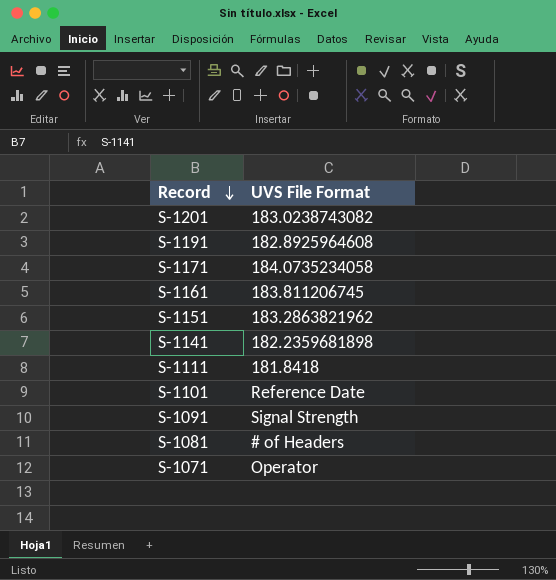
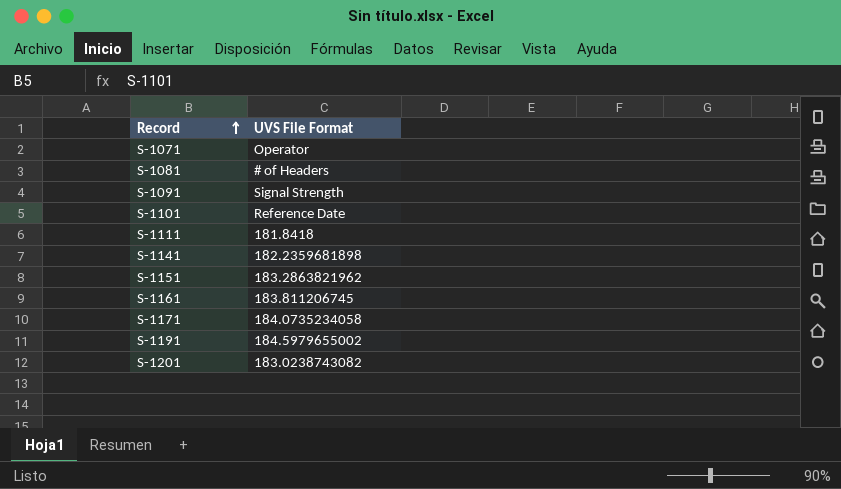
row order: Record descending -> Record ascending
S-1191 | UVS File Format: 182.8925964608 -> 184.5979655002

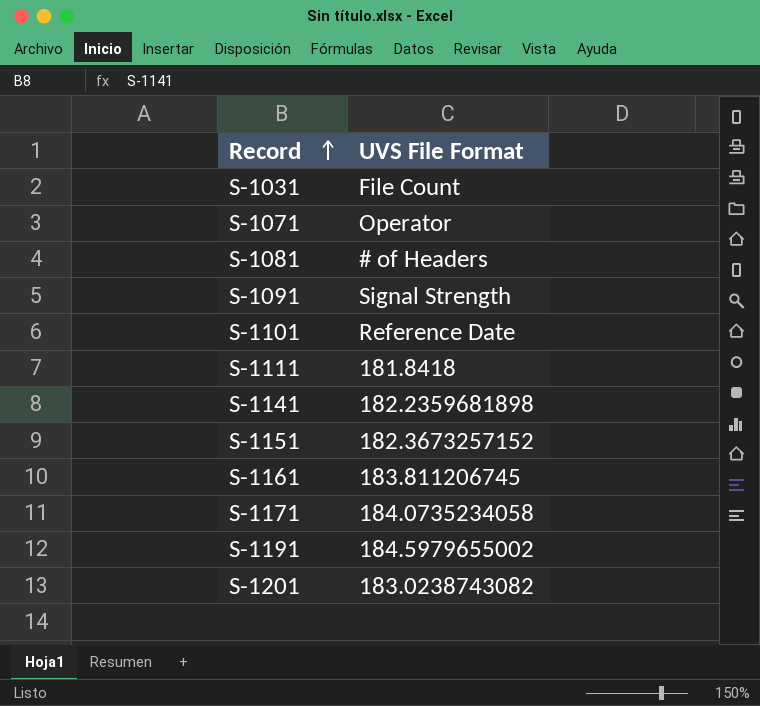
row S-1031: none -> File Count
S-1151 | UVS File Format: 183.2863821962 -> 182.3673257152

